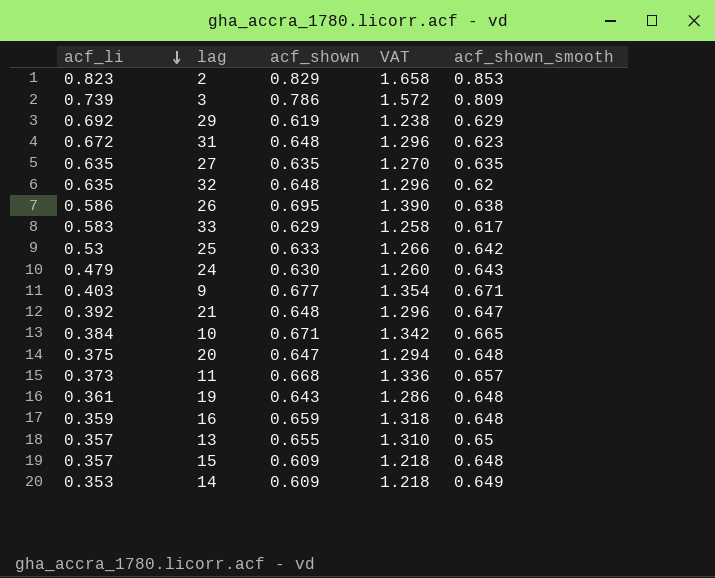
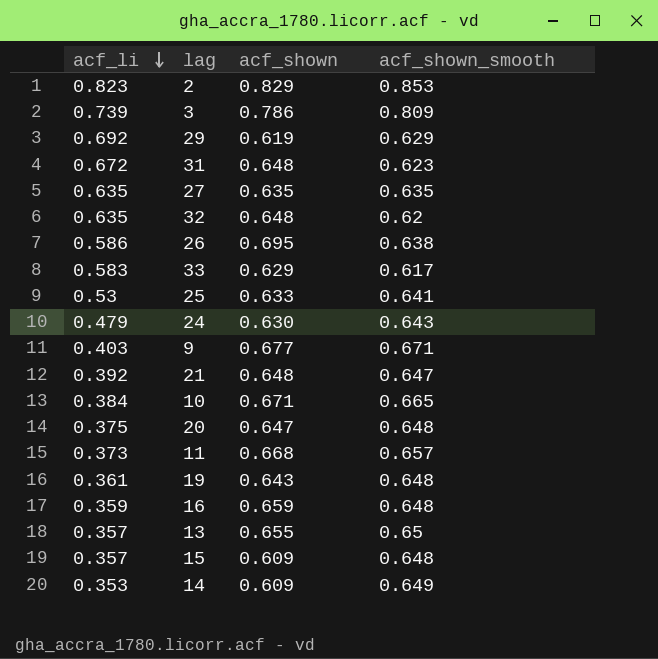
column VAT | formula: [acf_shown] * 2 -> none
25 | acf_shown_smooth: 0.642 -> 0.641

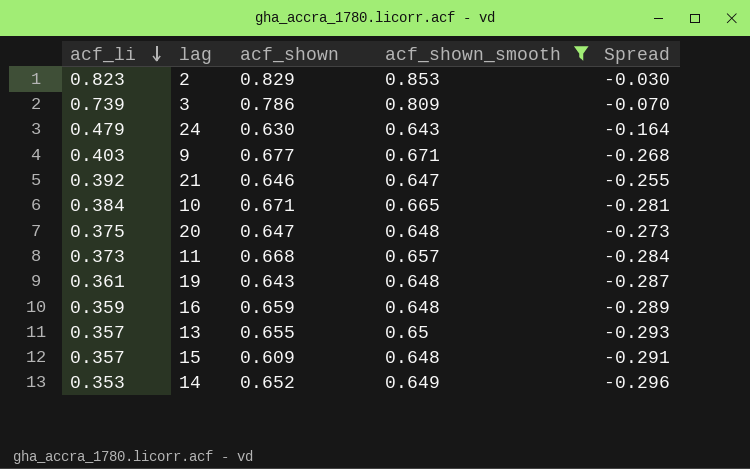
filter: none -> acf_shown_smooth >= 0.643
column Spread | formula: none -> [acf_li] - [acf_shown_smooth]
21 | acf_shown: 0.648 -> 0.646
14 | acf_shown: 0.609 -> 0.652

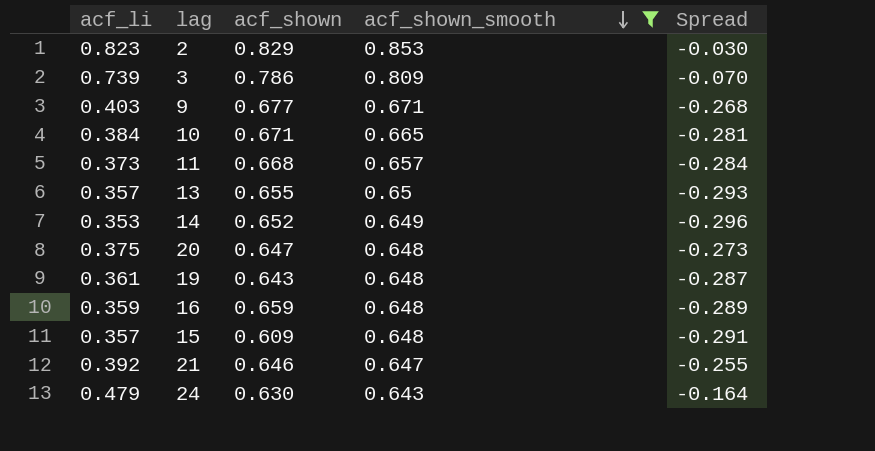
row order: acf_li descending -> acf_shown_smooth descending

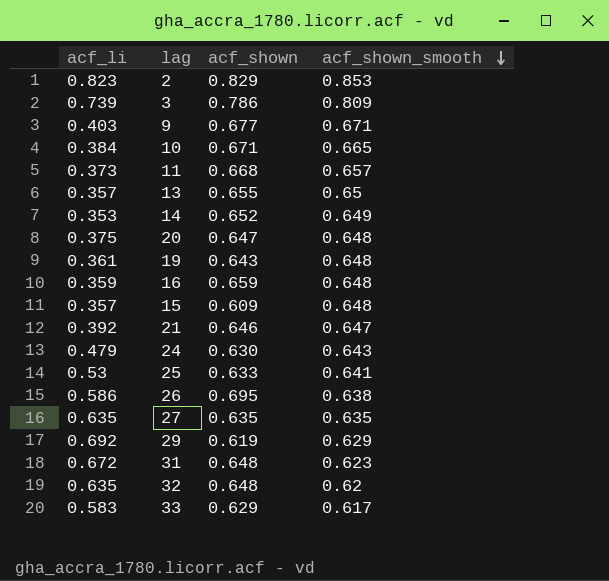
filter: acf_shown_smooth >= 0.643 -> none
column Spread | formula: [acf_li] - [acf_shown_smooth] -> none

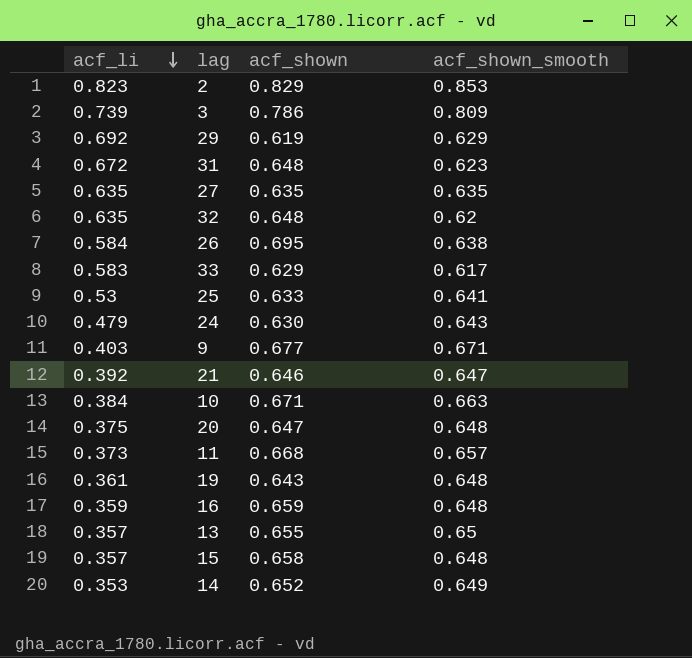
row order: acf_shown_smooth descending -> acf_li descending
26 | acf_li: 0.586 -> 0.584
10 | acf_shown_smooth: 0.665 -> 0.663
15 | acf_shown: 0.609 -> 0.658

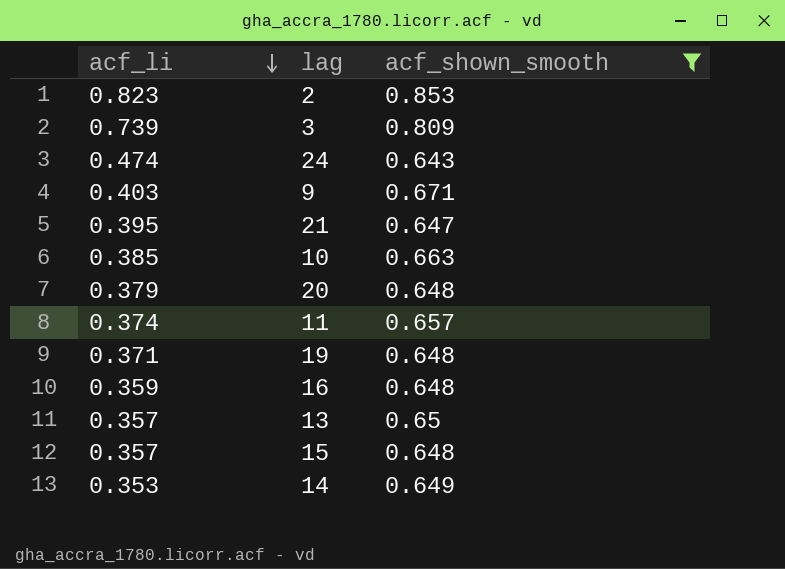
filter: none -> acf_shown_smooth >= 0.643
column acf_shown | position: 3 -> none
24 | acf_li: 0.479 -> 0.474
21 | acf_li: 0.392 -> 0.395
10 | acf_li: 0.384 -> 0.385
20 | acf_li: 0.375 -> 0.379
11 | acf_li: 0.373 -> 0.374
19 | acf_li: 0.361 -> 0.371

